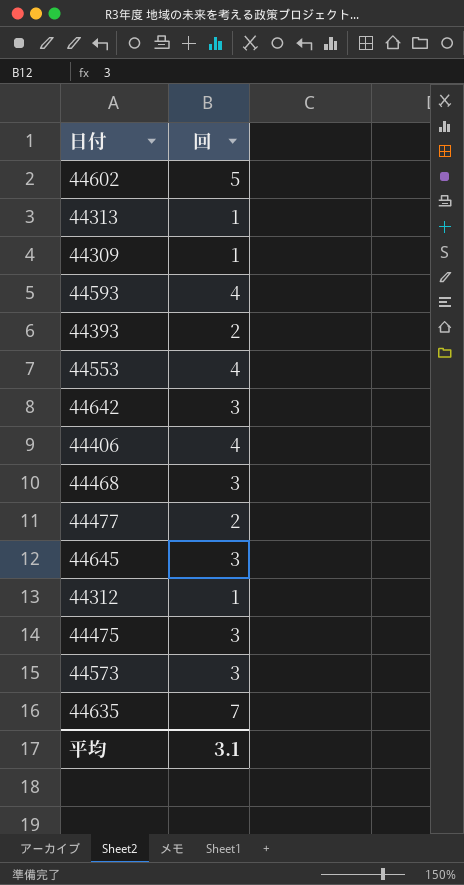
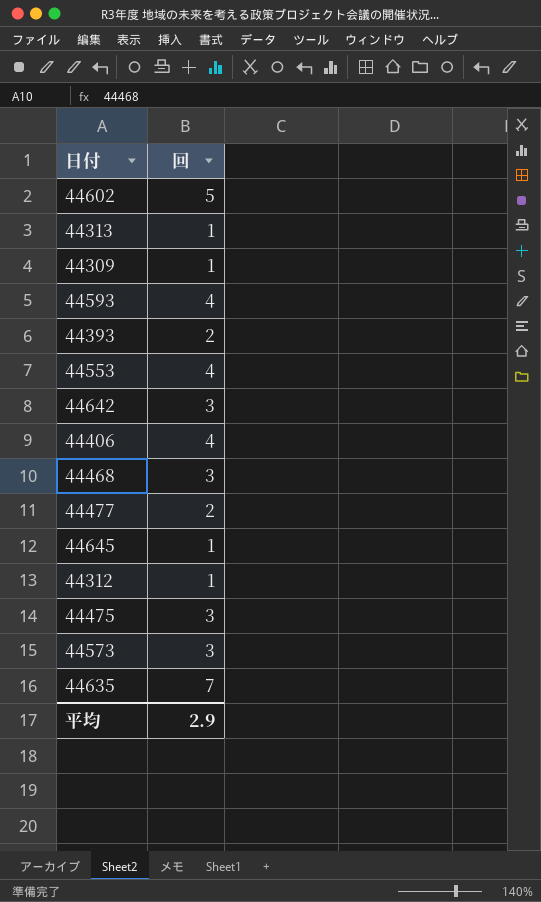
44645 | 回: 3 -> 1
平均 | 回: 3.1 -> 2.9

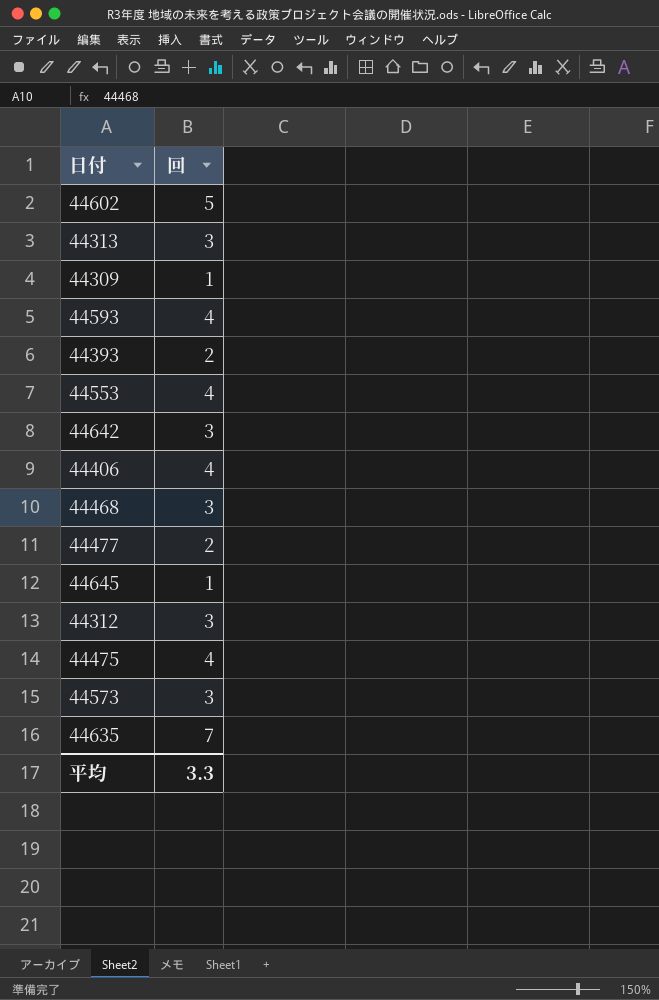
44313 | 回: 1 -> 3
44312 | 回: 1 -> 3
44475 | 回: 3 -> 4
平均 | 回: 2.9 -> 3.3

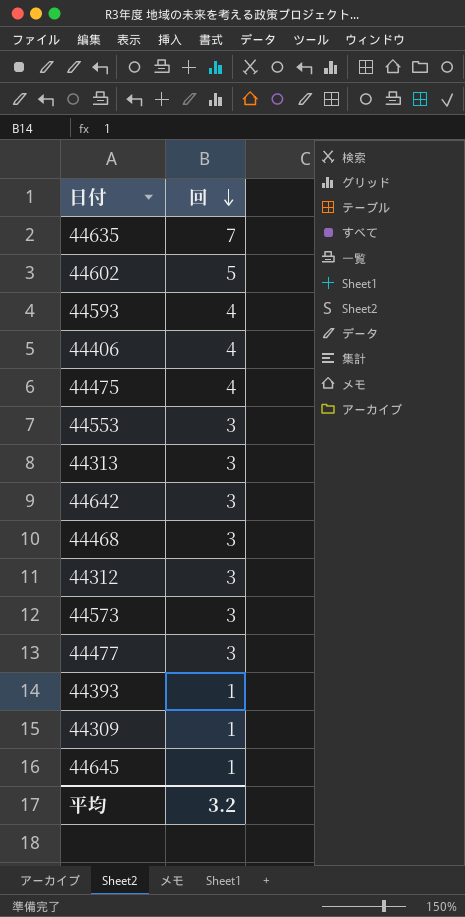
row order: none -> 回 descending
44553 | 回: 4 -> 3
44477 | 回: 2 -> 3
44393 | 回: 2 -> 1
平均 | 回: 3.3 -> 3.2

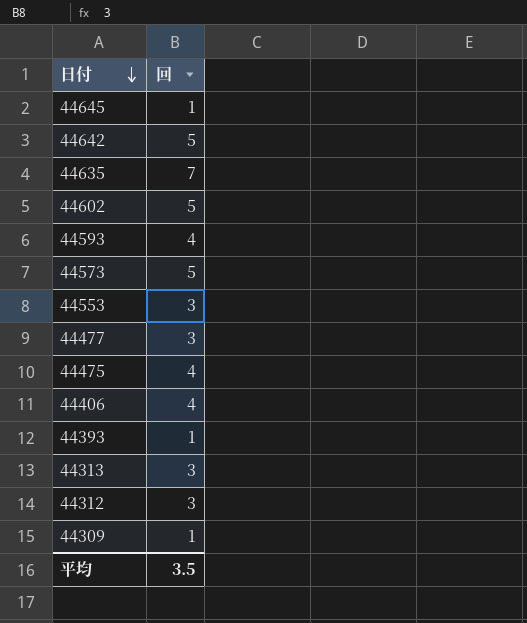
row order: 回 descending -> 日付 descending
row 44468: 3 -> none
44642 | 回: 3 -> 5
44573 | 回: 3 -> 5
平均 | 回: 3.2 -> 3.5

